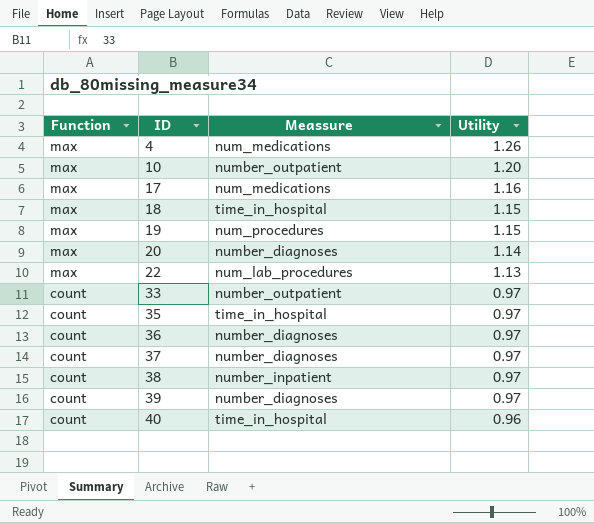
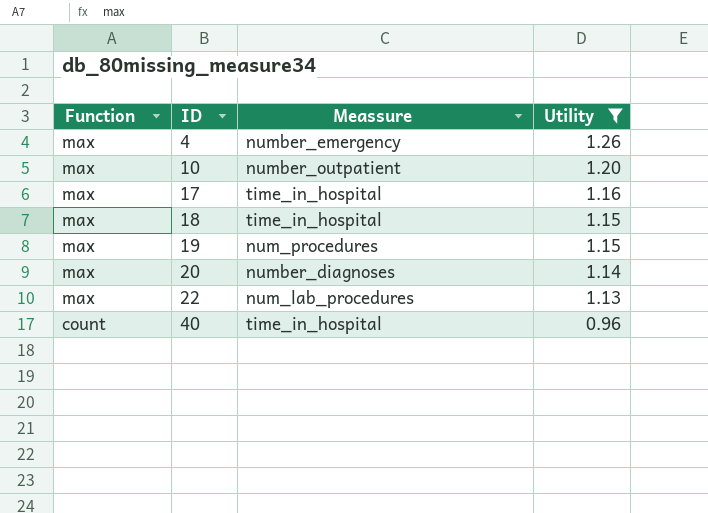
filter: none -> Utility != 0.97
4 | Meassure: num_medications -> number_emergency
17 | Meassure: num_medications -> time_in_hospital

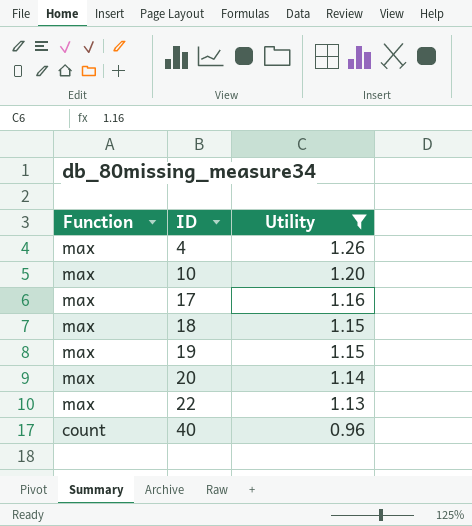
column Meassure | position: 3 -> none

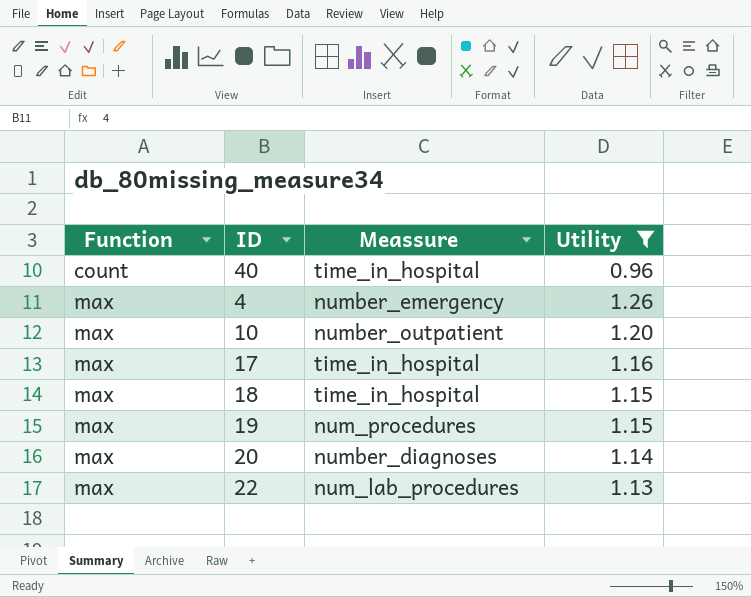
row order: Function descending -> Function ascending
column Meassure | position: none -> 3

